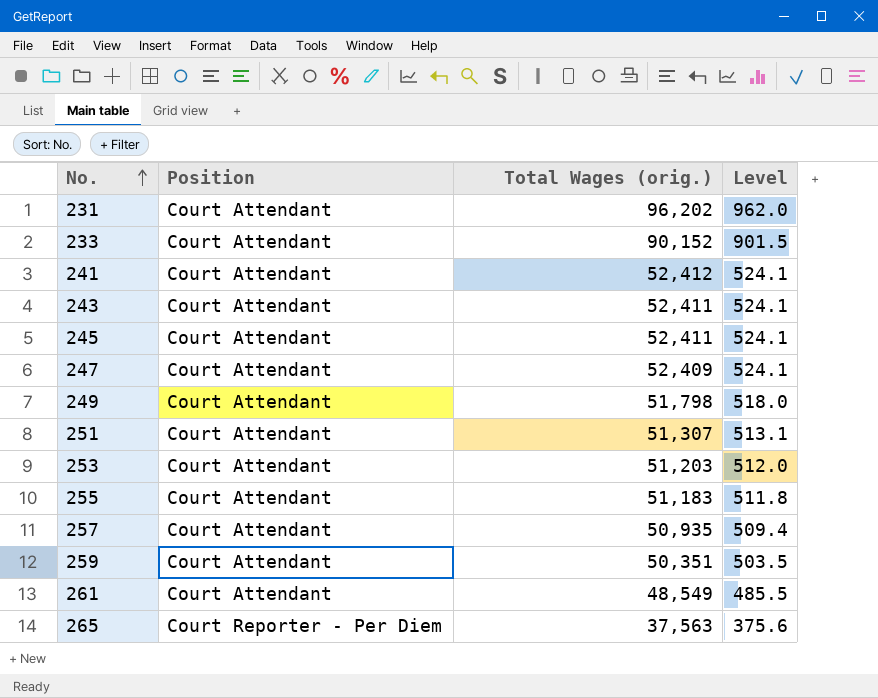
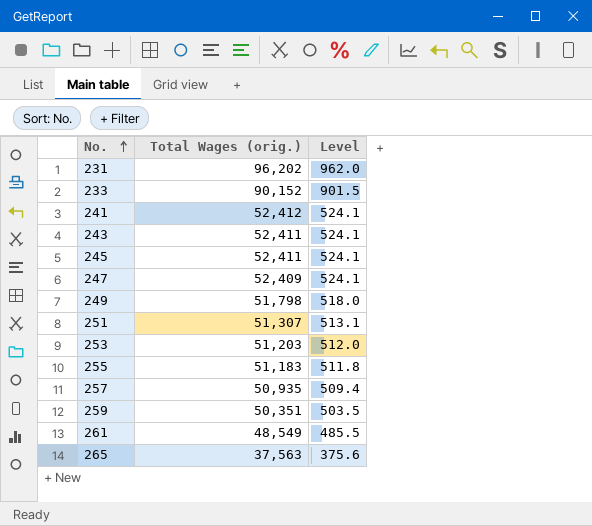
column Position | position: 2 -> none

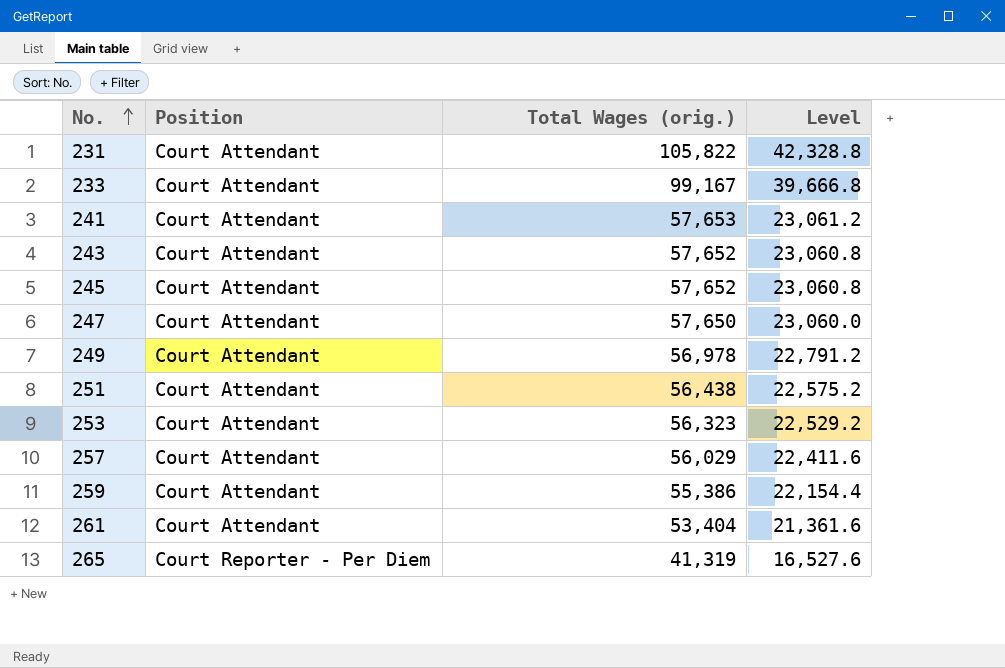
column Position | position: none -> 2
column Level | formula: [Total Wages (orig.)] * 0.01 -> [Total Wages (orig.)] * 0.4
row 255: 51,183 | 511.8 -> none
231 | Total Wages (orig.): 96,202 -> 105,822
233 | Total Wages (orig.): 90,152 -> 99,167
241 | Total Wages (orig.): 52,412 -> 57,653
243 | Total Wages (orig.): 52,411 -> 57,652
245 | Total Wages (orig.): 52,411 -> 57,652
247 | Total Wages (orig.): 52,409 -> 57,650
249 | Total Wages (orig.): 51,798 -> 56,978
251 | Total Wages (orig.): 51,307 -> 56,438
253 | Total Wages (orig.): 51,203 -> 56,323
257 | Total Wages (orig.): 50,935 -> 56,029
259 | Total Wages (orig.): 50,351 -> 55,386
261 | Total Wages (orig.): 48,549 -> 53,404
265 | Total Wages (orig.): 37,563 -> 41,319

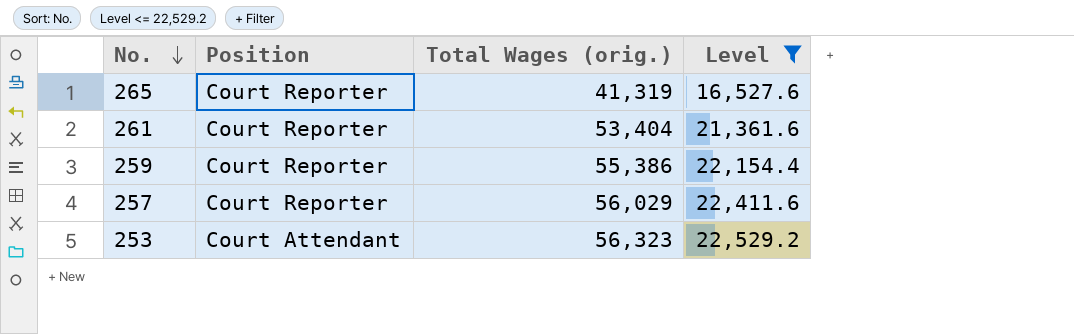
filter: none -> Level <= 22,529.2
row order: No. ascending -> No. descending
265 | Position: Court Reporter - Per Diem -> Court Reporter
261 | Position: Court Attendant -> Court Reporter
259 | Position: Court Attendant -> Court Reporter
257 | Position: Court Attendant -> Court Reporter

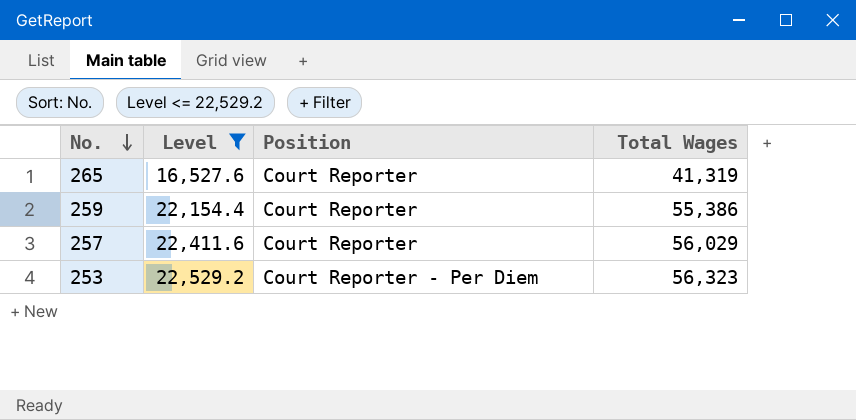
column Level | position: 4 -> 2
column name: Total Wages (orig.) -> Total Wages
row 261: Court Reporter | 53,404 | 21,361.6 -> none
253 | Position: Court Attendant -> Court Reporter - Per Diem

